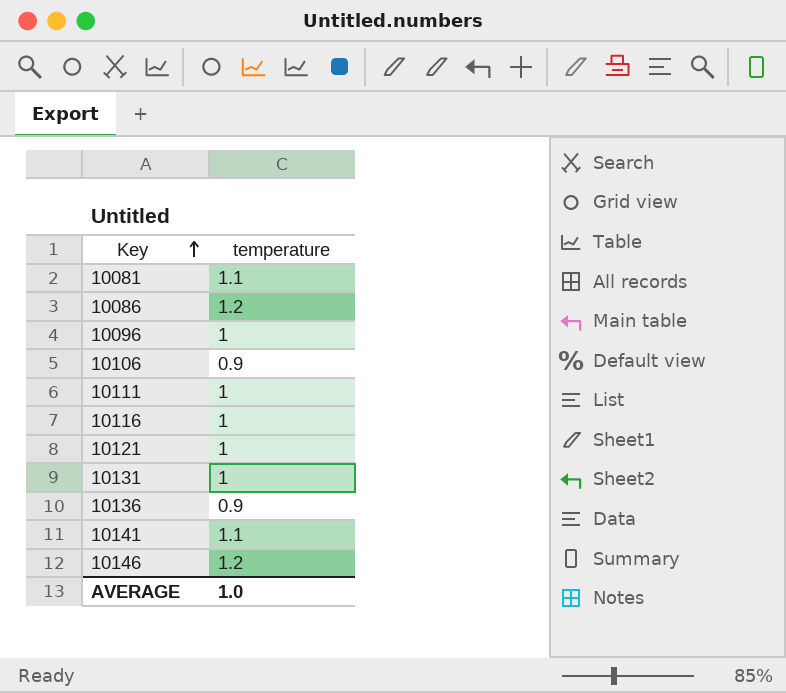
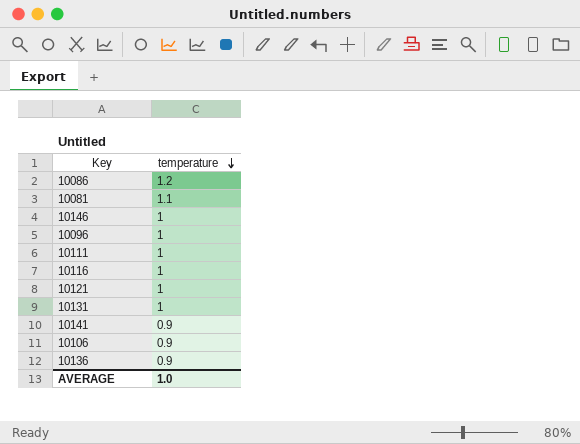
row order: Key ascending -> temperature descending
10146 | temperature: 1.2 -> 1
10141 | temperature: 1.1 -> 0.9

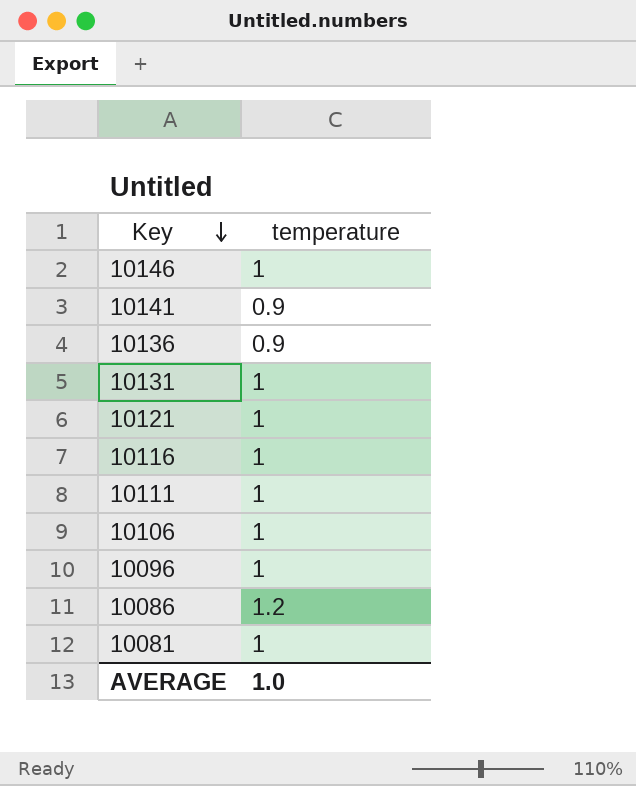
row order: temperature descending -> Key descending
10106 | temperature: 0.9 -> 1
10081 | temperature: 1.1 -> 1

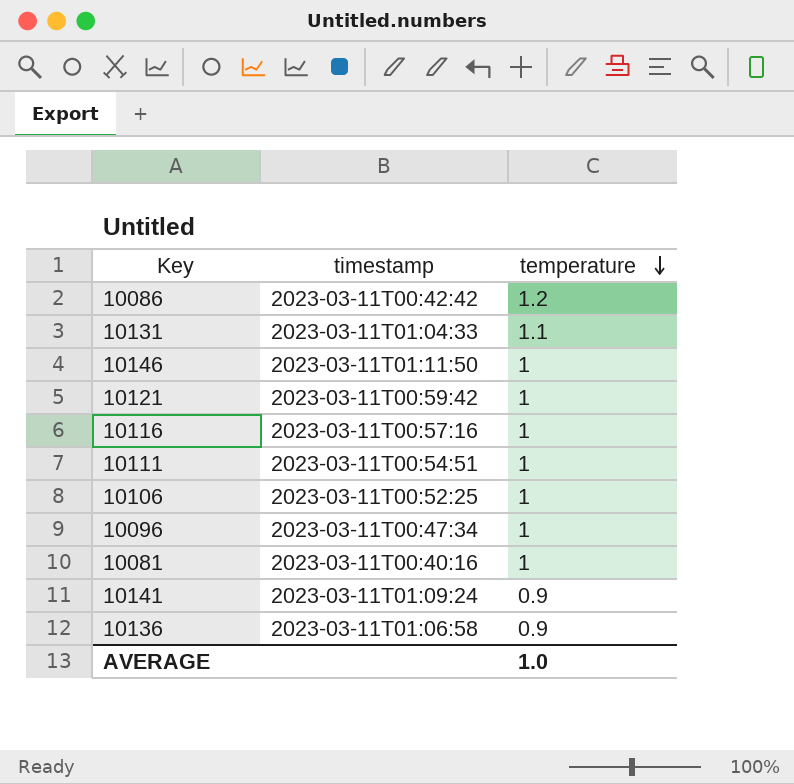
row order: Key descending -> temperature descending
column timestamp | position: none -> 2
10131 | temperature: 1 -> 1.1

